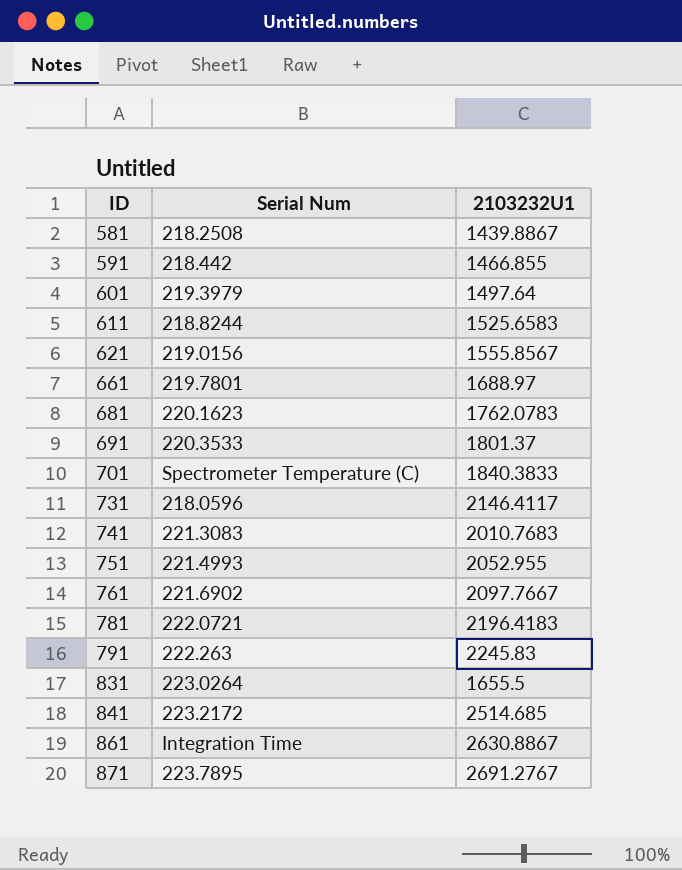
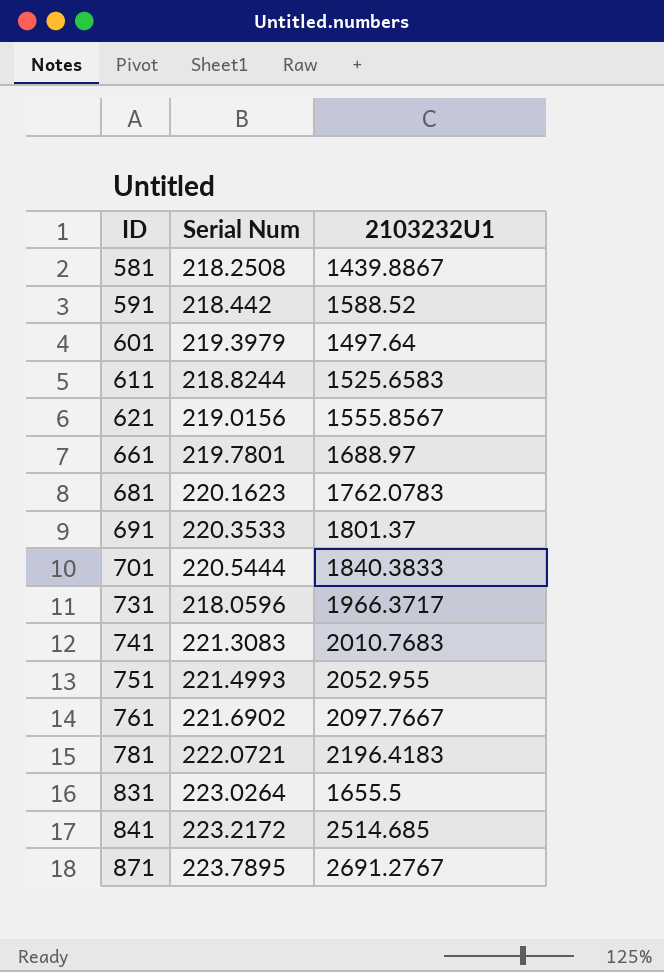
row 791: 222.263 | 2245.83 -> none
row 861: Integration Time | 2630.8867 -> none
591 | 2103232U1: 1466.855 -> 1588.52
701 | Serial Num: Spectrometer Temperature (C) -> 220.5444
731 | 2103232U1: 2146.4117 -> 1966.3717

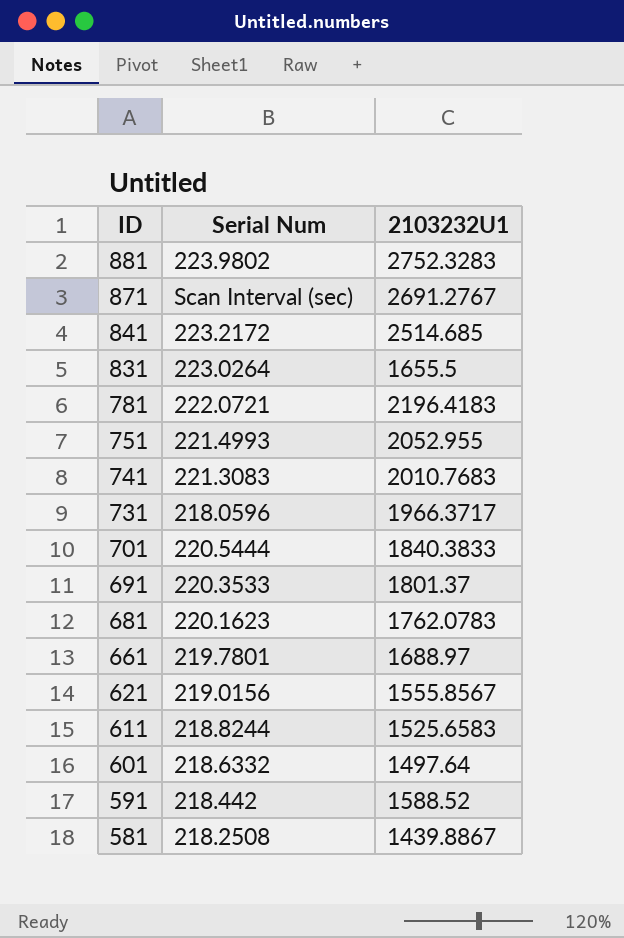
row order: ID ascending -> ID descending
row 761: 221.6902 | 2097.7667 -> none
row 881: none -> 223.9802 | 2752.3283
871 | Serial Num: 223.7895 -> Scan Interval (sec)
601 | Serial Num: 219.3979 -> 218.6332

